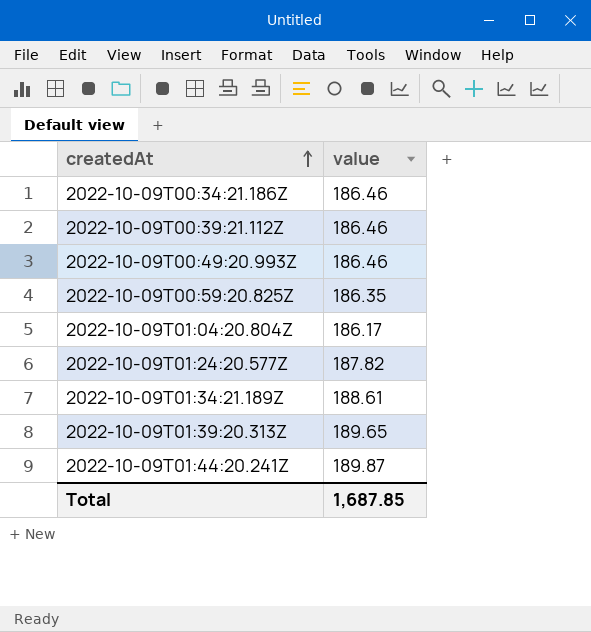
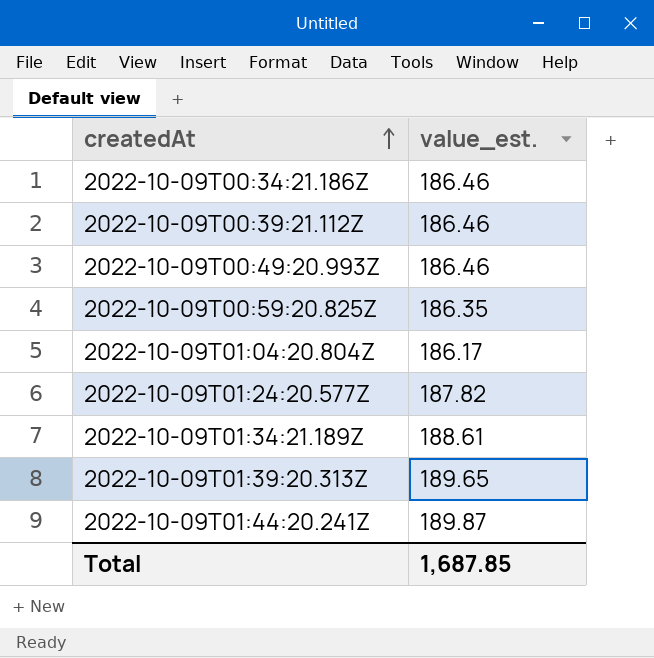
column name: value -> value_est.

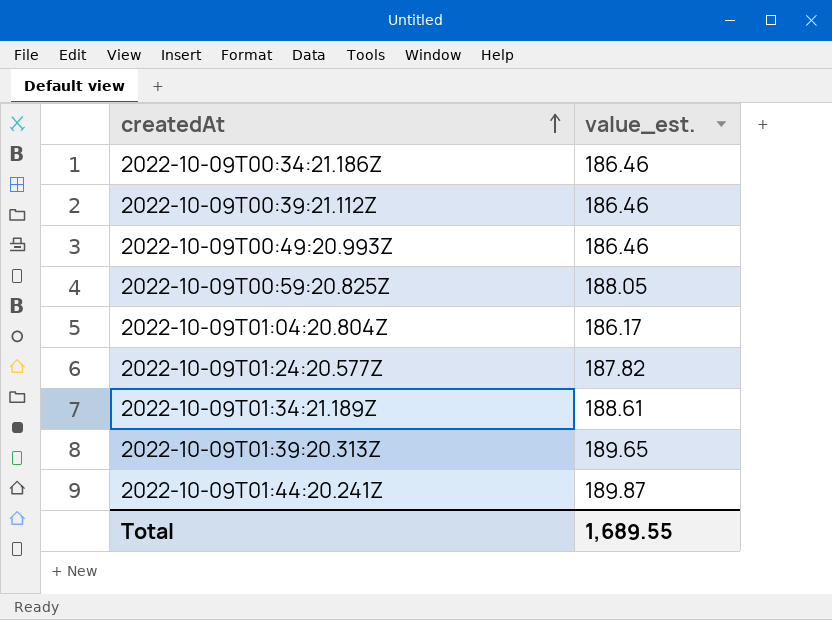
2022-10-09T00:59:20.825Z | value_est.: 186.35 -> 188.05
Total | value_est.: 1,687.85 -> 1,689.55

